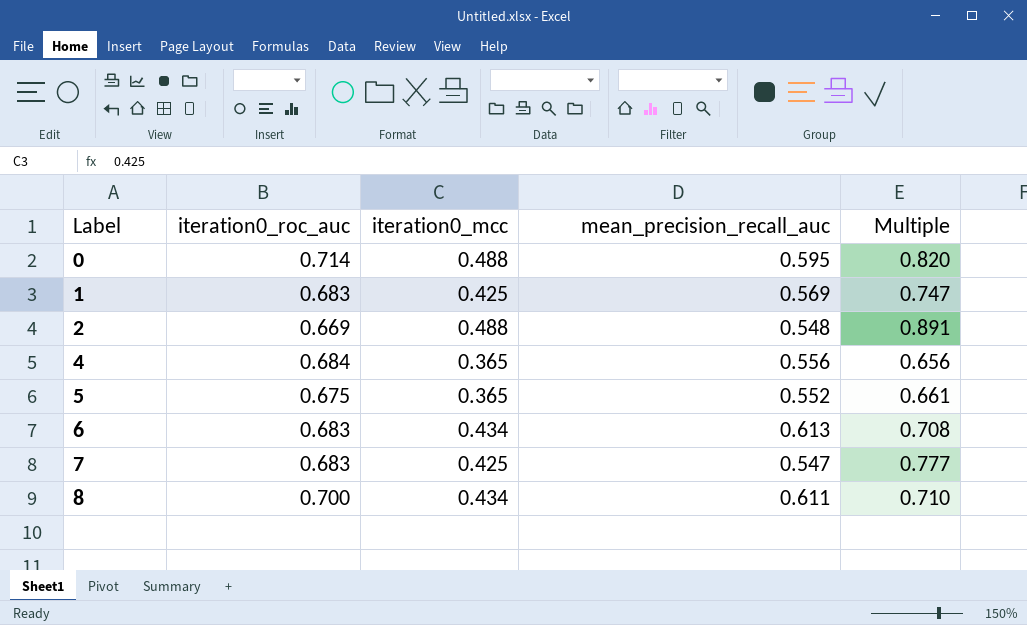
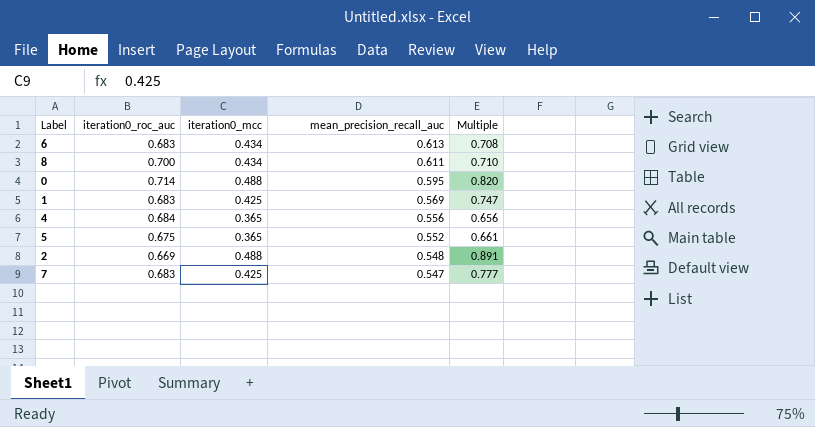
row order: Label ascending -> mean_precision_recall_auc descending

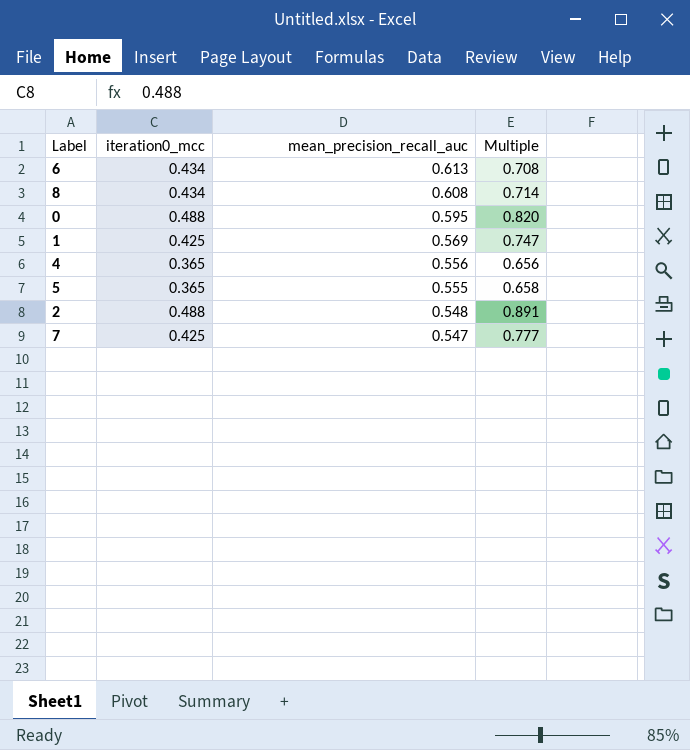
column iteration0_roc_auc | position: 2 -> none
8 | mean_precision_recall_auc: 0.611 -> 0.608
8 | Multiple: 0.710 -> 0.714
5 | mean_precision_recall_auc: 0.552 -> 0.555
5 | Multiple: 0.661 -> 0.658

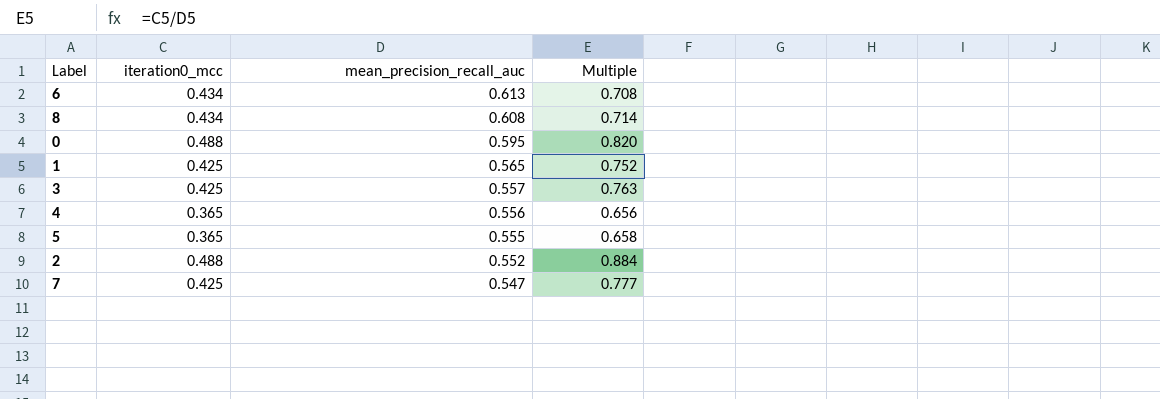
1 | mean_precision_recall_auc: 0.569 -> 0.565
1 | Multiple: 0.747 -> 0.752
row 3: none -> 0.425 | 0.557 | 0.763
2 | mean_precision_recall_auc: 0.548 -> 0.552
2 | Multiple: 0.891 -> 0.884

